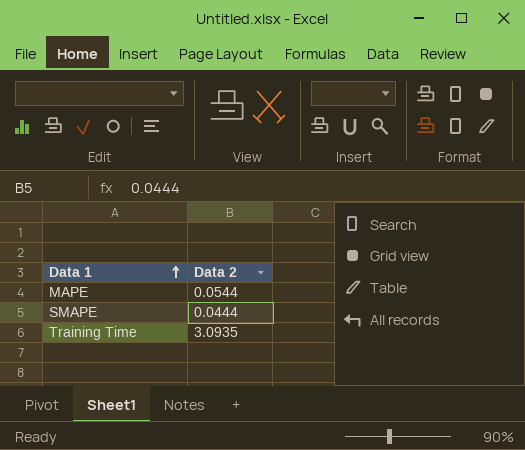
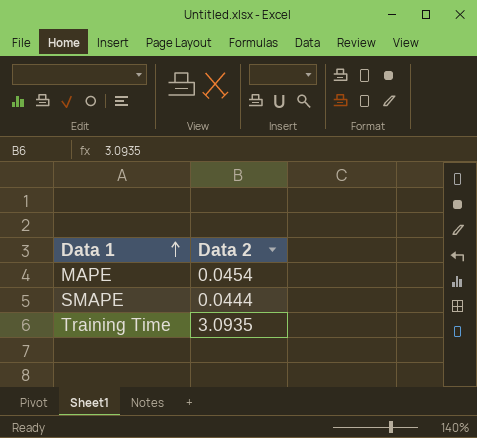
MAPE | Data 2: 0.0544 -> 0.0454

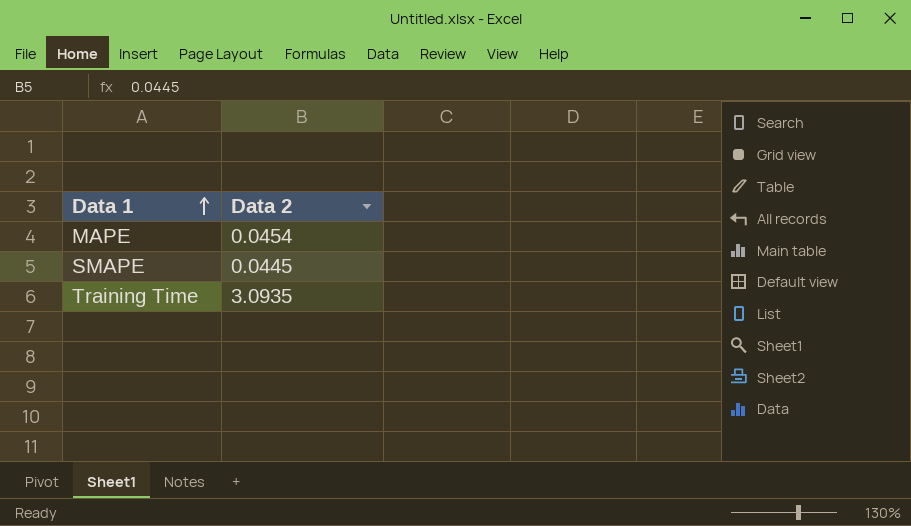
SMAPE | Data 2: 0.0444 -> 0.0445

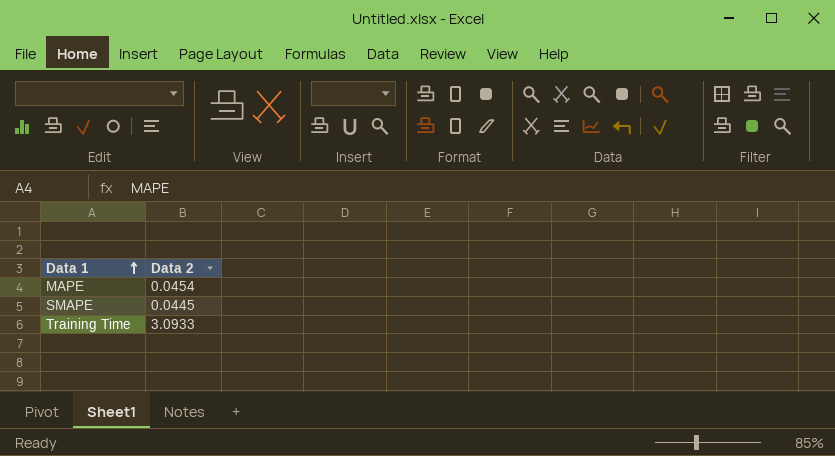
Training Time | Data 2: 3.0935 -> 3.0933

